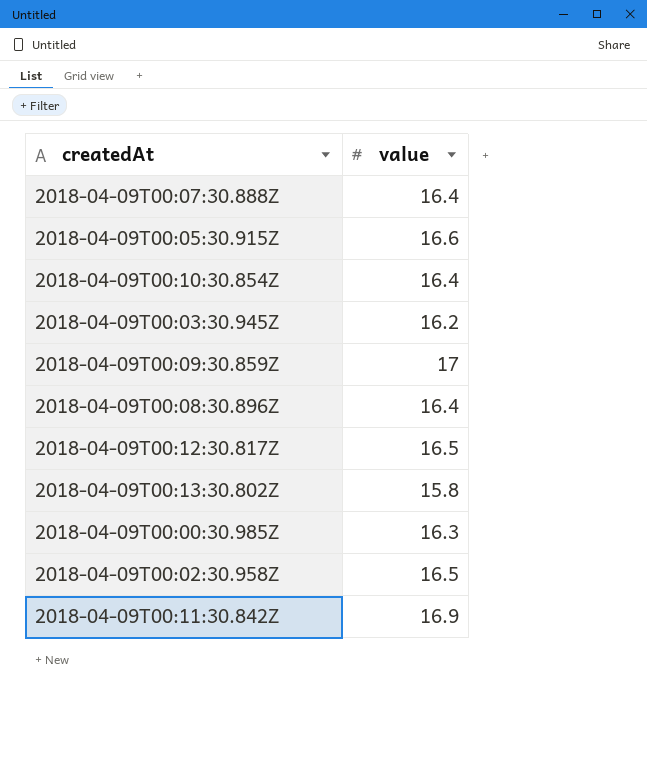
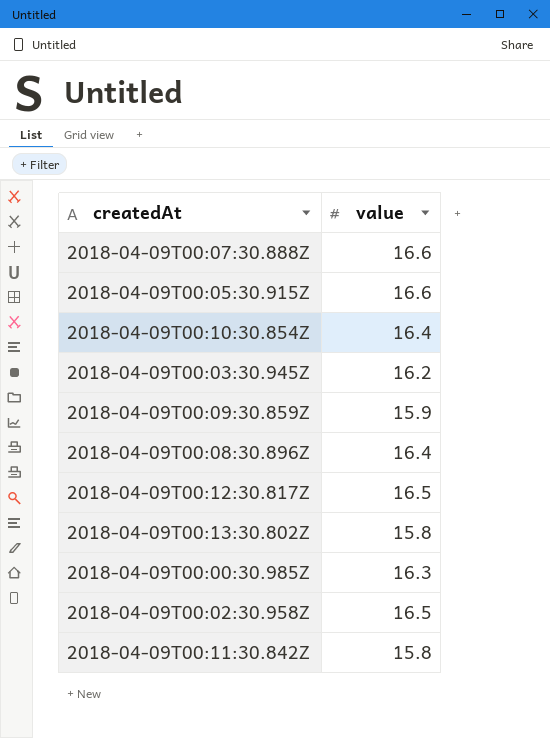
2018-04-09T00:07:30.888Z | value: 16.4 -> 16.6
2018-04-09T00:09:30.859Z | value: 17 -> 15.9
2018-04-09T00:11:30.842Z | value: 16.9 -> 15.8

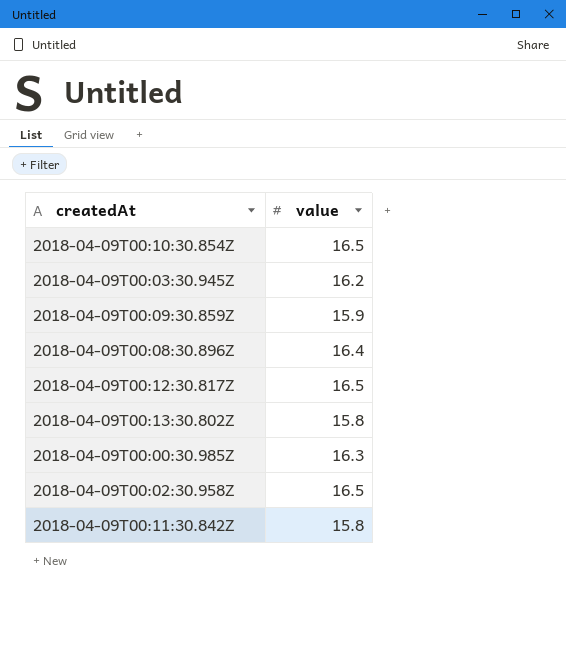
row 2018-04-09T00:07:30.888Z: 16.6 -> none
row 2018-04-09T00:05:30.915Z: 16.6 -> none
2018-04-09T00:10:30.854Z | value: 16.4 -> 16.5

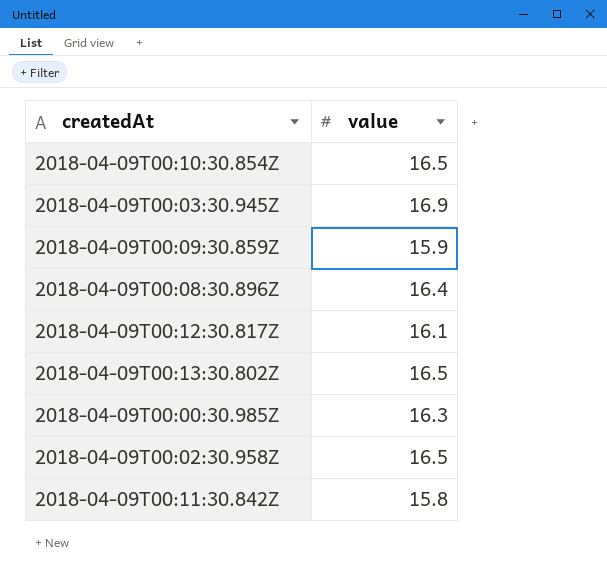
2018-04-09T00:03:30.945Z | value: 16.2 -> 16.9
2018-04-09T00:12:30.817Z | value: 16.5 -> 16.1
2018-04-09T00:13:30.802Z | value: 15.8 -> 16.5

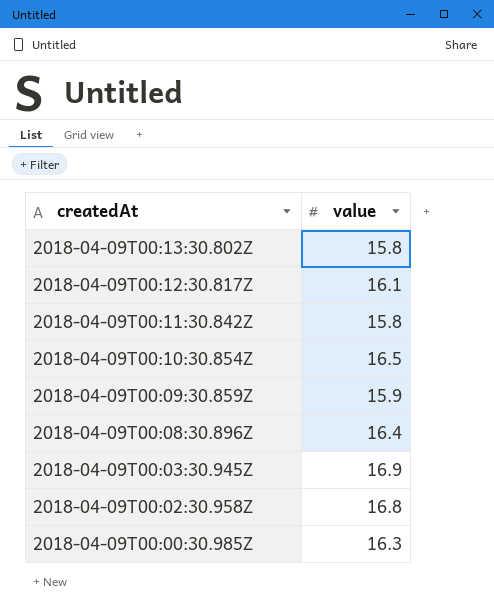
row order: none -> createdAt descending
2018-04-09T00:13:30.802Z | value: 16.5 -> 15.8
2018-04-09T00:02:30.958Z | value: 16.5 -> 16.8

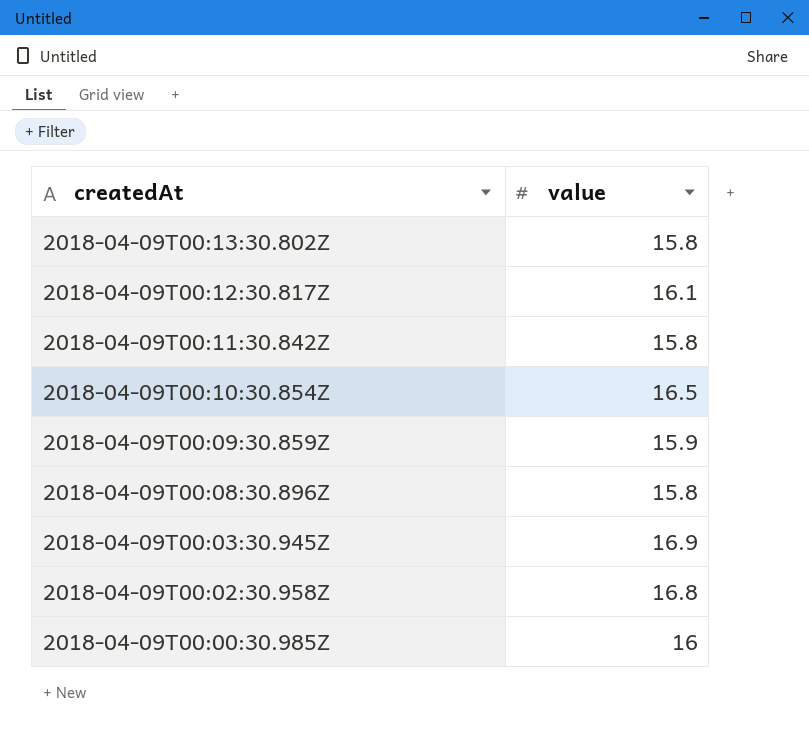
2018-04-09T00:08:30.896Z | value: 16.4 -> 15.8
2018-04-09T00:00:30.985Z | value: 16.3 -> 16

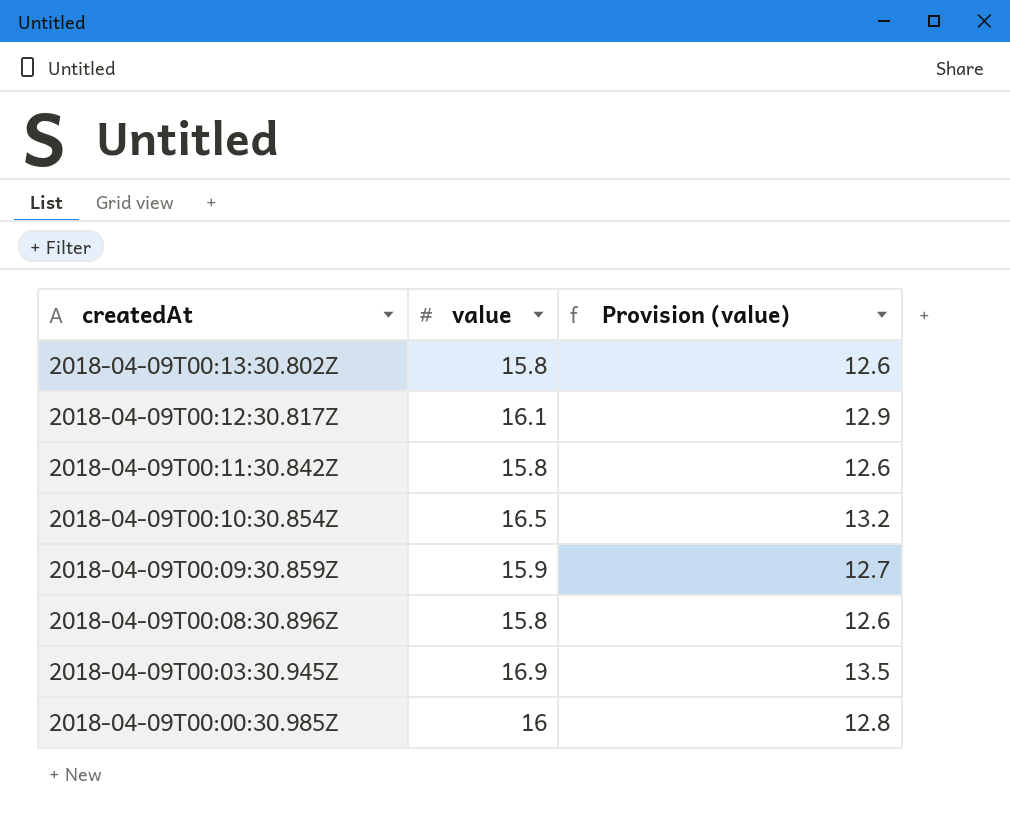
column Provision (value) | formula: none -> [value] * 0.8
row 2018-04-09T00:02:30.958Z: 16.8 -> none

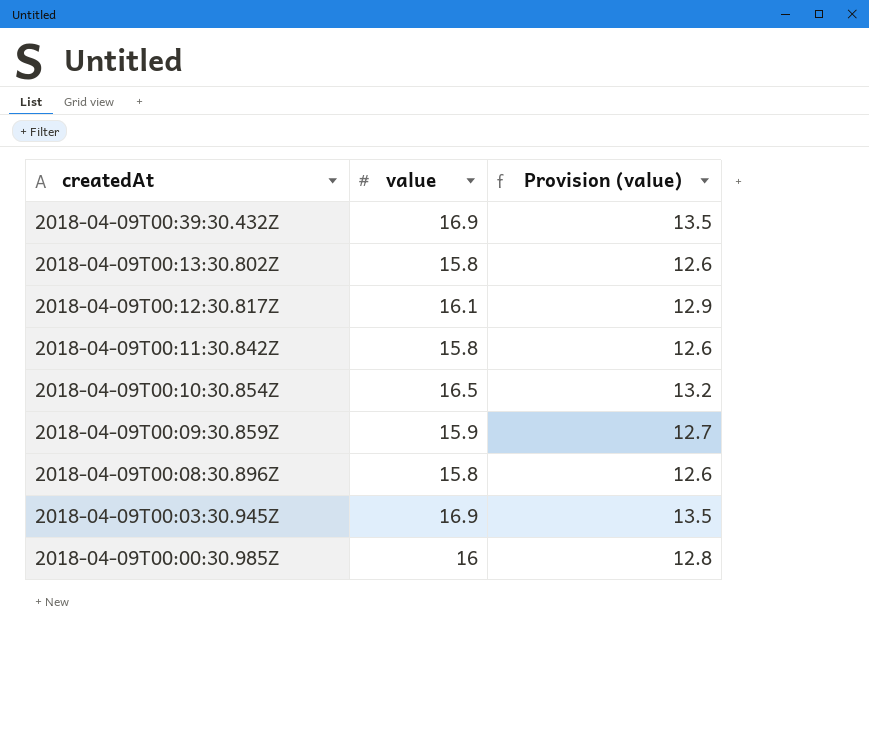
row 2018-04-09T00:39:30.432Z: none -> 16.9 | 13.5

